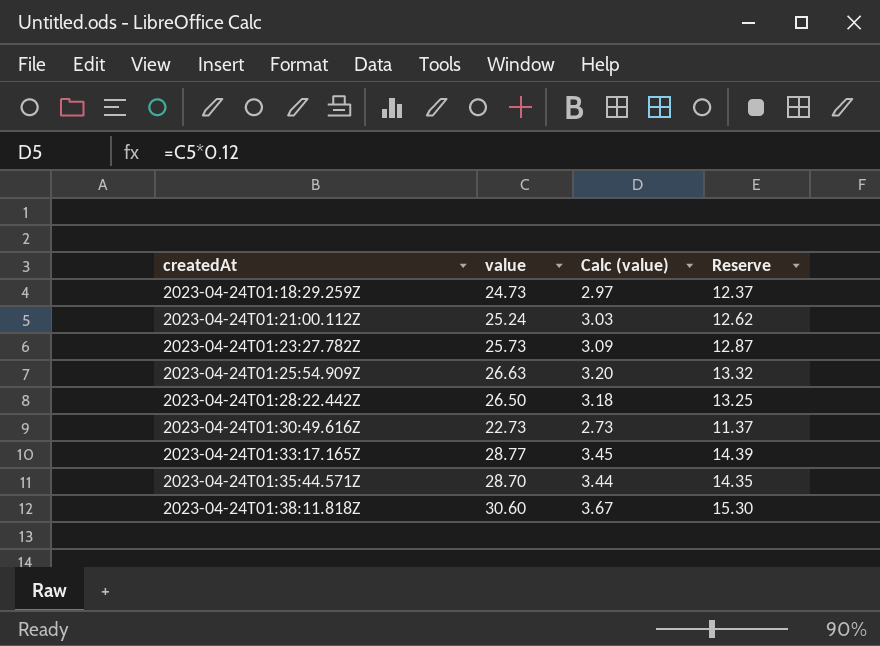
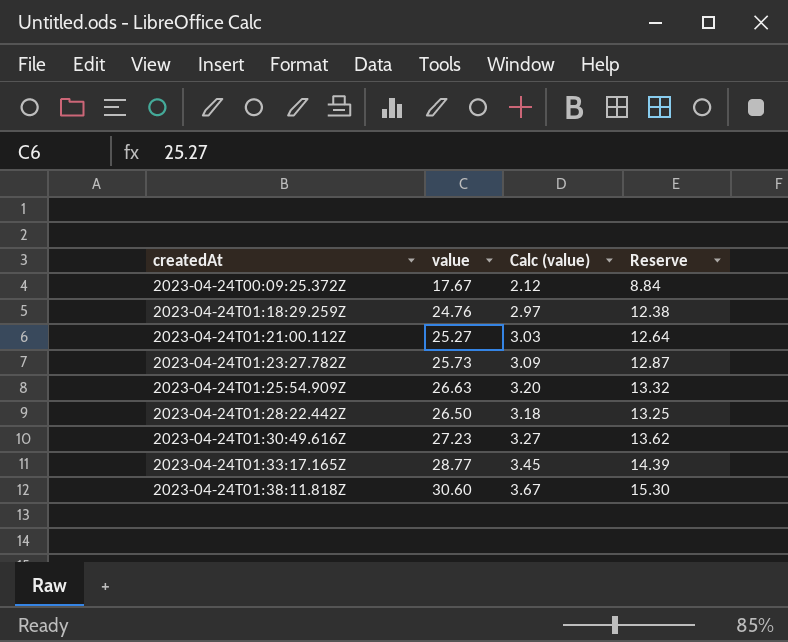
row 2023-04-24T01:35:44.571Z: 28.70 | 3.44 | 14.35 -> none
row 2023-04-24T00:09:25.372Z: none -> 17.67 | 2.12 | 8.84
2023-04-24T01:18:29.259Z | value: 24.73 -> 24.76
2023-04-24T01:18:29.259Z | Reserve: 12.37 -> 12.38
2023-04-24T01:21:00.112Z | value: 25.24 -> 25.27
2023-04-24T01:21:00.112Z | Reserve: 12.62 -> 12.64
2023-04-24T01:30:49.616Z | value: 22.73 -> 27.23
2023-04-24T01:30:49.616Z | Calc (value): 2.73 -> 3.27
2023-04-24T01:30:49.616Z | Reserve: 11.37 -> 13.62

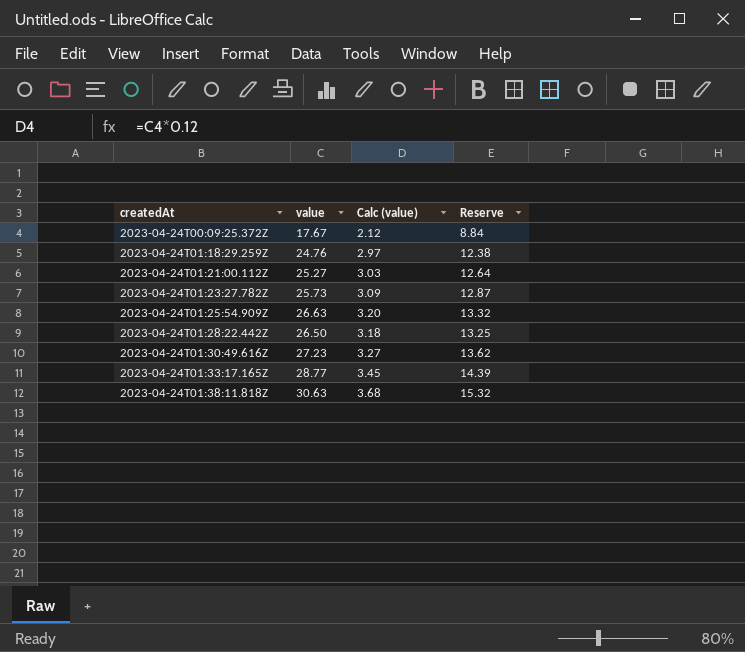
2023-04-24T01:38:11.818Z | value: 30.60 -> 30.63
2023-04-24T01:38:11.818Z | Calc (value): 3.67 -> 3.68
2023-04-24T01:38:11.818Z | Reserve: 15.30 -> 15.32

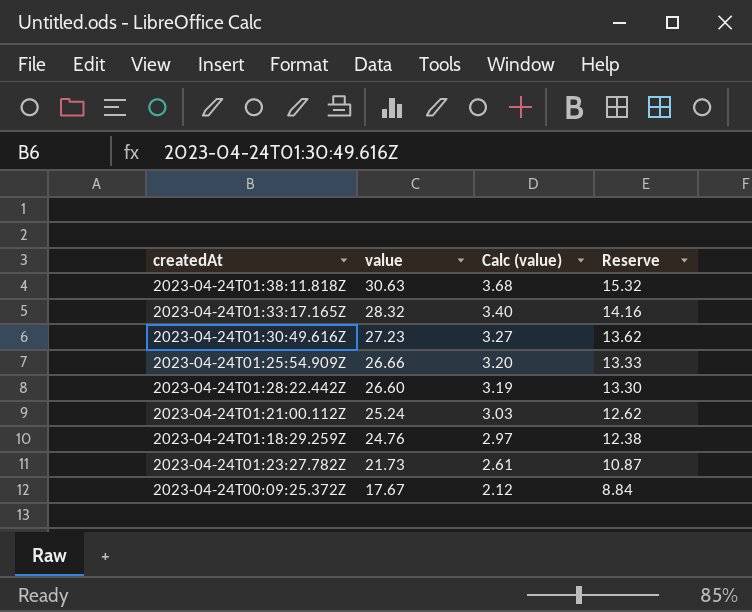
row order: createdAt ascending -> value descending
2023-04-24T01:33:17.165Z | value: 28.77 -> 28.32
2023-04-24T01:33:17.165Z | Calc (value): 3.45 -> 3.40
2023-04-24T01:33:17.165Z | Reserve: 14.39 -> 14.16
2023-04-24T01:25:54.909Z | value: 26.63 -> 26.66
2023-04-24T01:25:54.909Z | Reserve: 13.32 -> 13.33
2023-04-24T01:28:22.442Z | value: 26.50 -> 26.60
2023-04-24T01:28:22.442Z | Calc (value): 3.18 -> 3.19
2023-04-24T01:28:22.442Z | Reserve: 13.25 -> 13.30
2023-04-24T01:21:00.112Z | value: 25.27 -> 25.24
2023-04-24T01:21:00.112Z | Reserve: 12.64 -> 12.62
2023-04-24T01:23:27.782Z | value: 25.73 -> 21.73
2023-04-24T01:23:27.782Z | Calc (value): 3.09 -> 2.61
2023-04-24T01:23:27.782Z | Reserve: 12.87 -> 10.87

